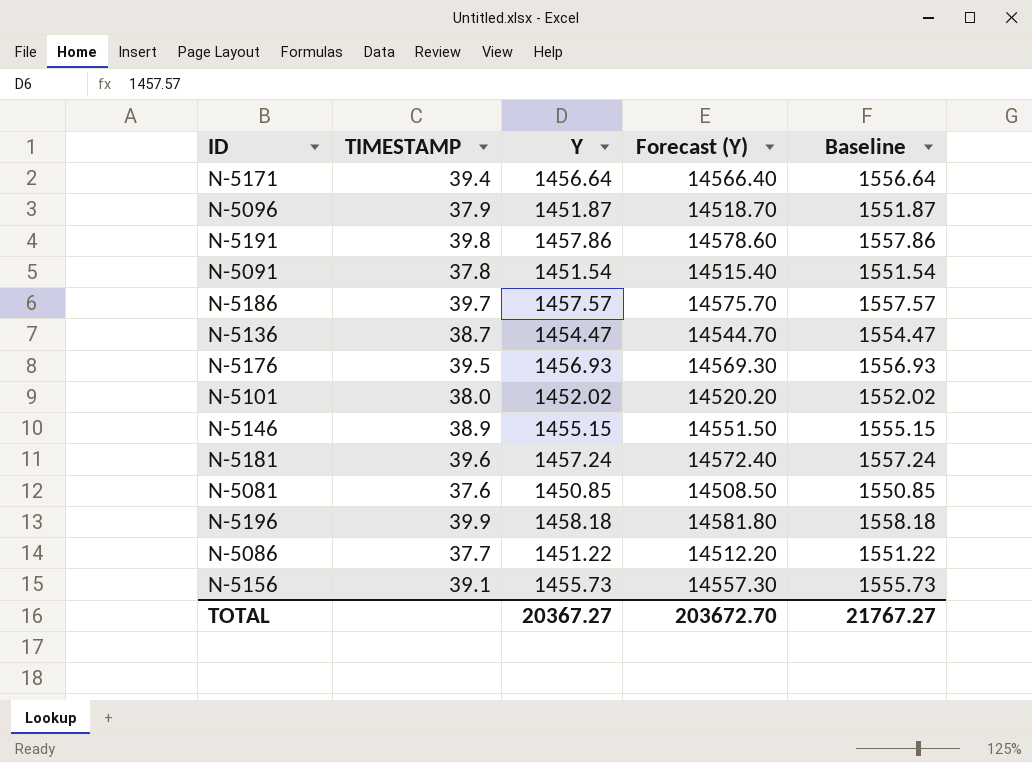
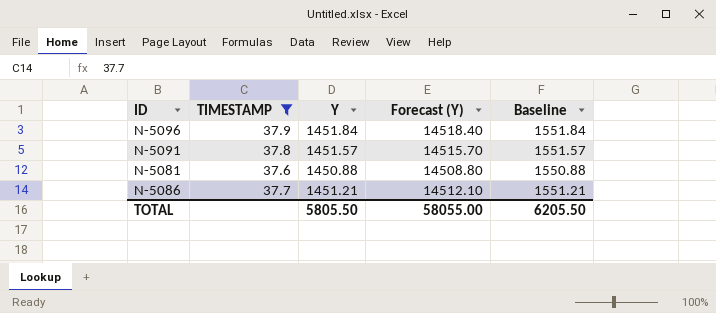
filter: none -> TIMESTAMP <= 37.9
N-5096 | Y: 1451.87 -> 1451.84
N-5096 | Forecast (Y): 14518.70 -> 14518.40
N-5096 | Baseline: 1551.87 -> 1551.84
N-5091 | Y: 1451.54 -> 1451.57
N-5091 | Forecast (Y): 14515.40 -> 14515.70
N-5091 | Baseline: 1551.54 -> 1551.57
N-5081 | Y: 1450.85 -> 1450.88
N-5081 | Forecast (Y): 14508.50 -> 14508.80
N-5081 | Baseline: 1550.85 -> 1550.88
N-5086 | Y: 1451.22 -> 1451.21
N-5086 | Forecast (Y): 14512.20 -> 14512.10
N-5086 | Baseline: 1551.22 -> 1551.21
TOTAL | Y: 20367.27 -> 5805.50
TOTAL | Forecast (Y): 203672.70 -> 58055.00
TOTAL | Baseline: 21767.27 -> 6205.50

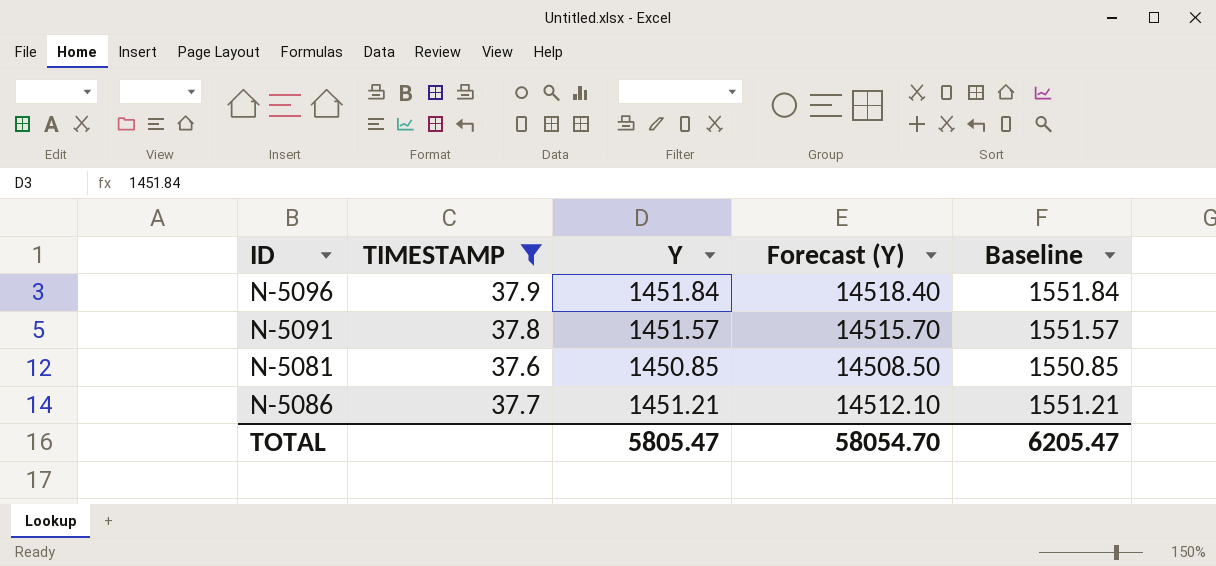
N-5081 | Y: 1450.88 -> 1450.85
N-5081 | Forecast (Y): 14508.80 -> 14508.50
N-5081 | Baseline: 1550.88 -> 1550.85
TOTAL | Y: 5805.50 -> 5805.47
TOTAL | Forecast (Y): 58055.00 -> 58054.70
TOTAL | Baseline: 6205.50 -> 6205.47

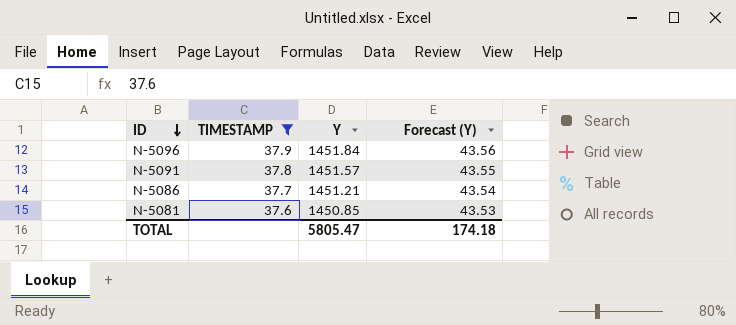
row order: none -> ID descending
column Baseline | formula: [Y] + 100 -> none
column Forecast (Y) | formula: [Y] * 10 -> [Y] * 0.03
TOTAL | Forecast (Y): 58054.70 -> 174.18

